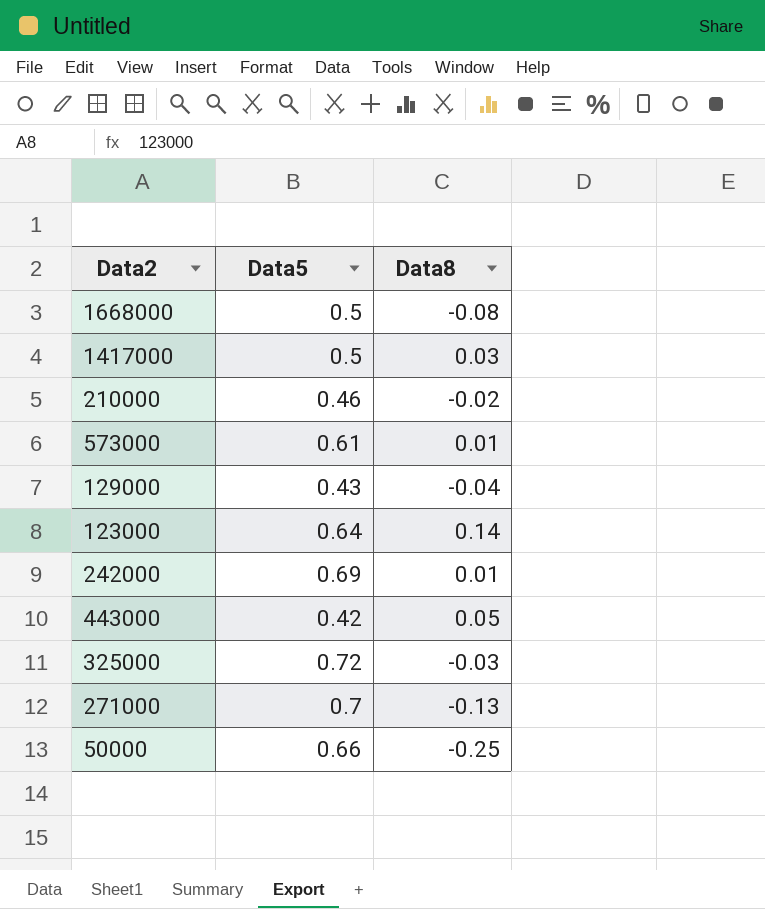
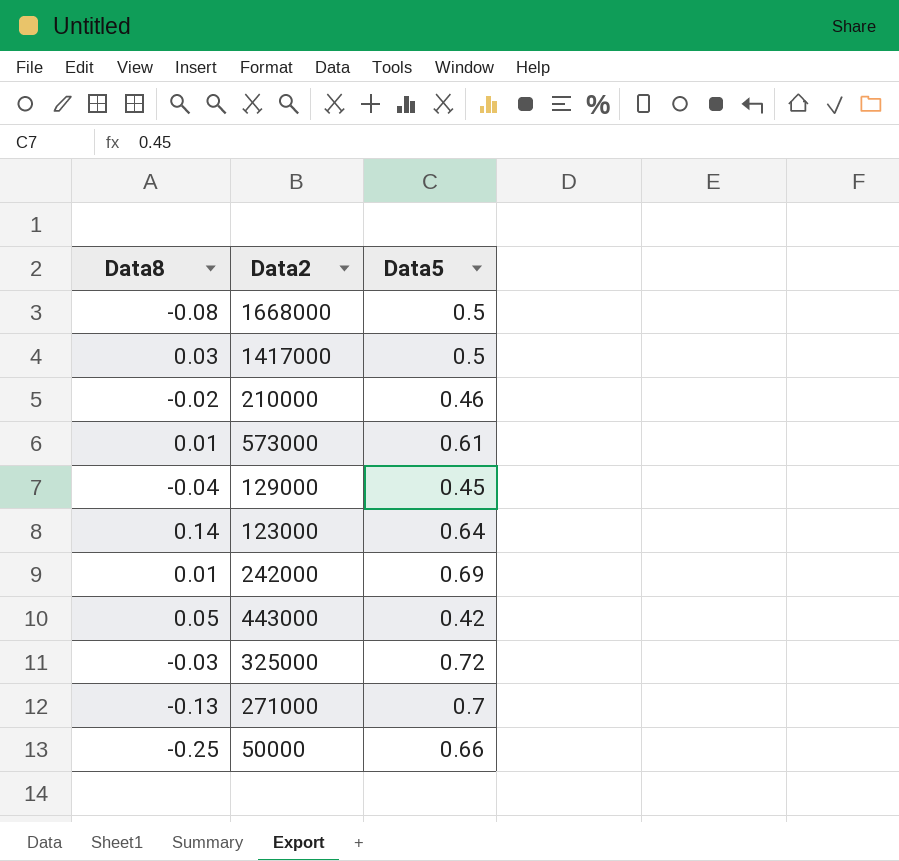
column Data8 | position: 3 -> 1
129000 | Data5: 0.43 -> 0.45

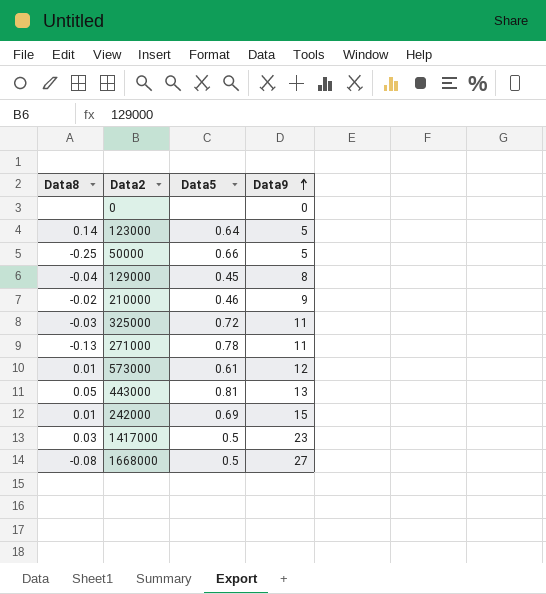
row order: none -> Data9 ascending
column Data9 | position: none -> 4
row 0: none -> none | none | 0
271000 | Data5: 0.7 -> 0.78
443000 | Data5: 0.42 -> 0.81

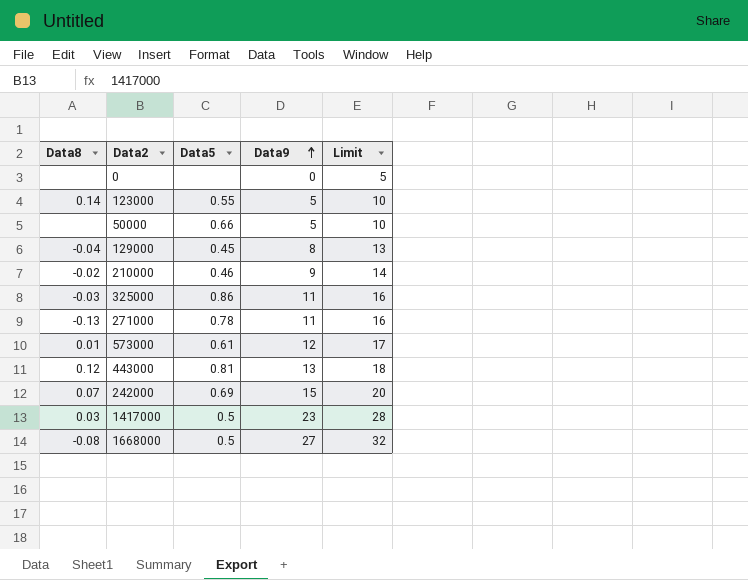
column Limit | formula: none -> [Data9] + 5
123000 | Data5: 0.64 -> 0.55
50000 | Data8: -0.25 -> none
325000 | Data5: 0.72 -> 0.86
443000 | Data8: 0.05 -> 0.12
242000 | Data8: 0.01 -> 0.07

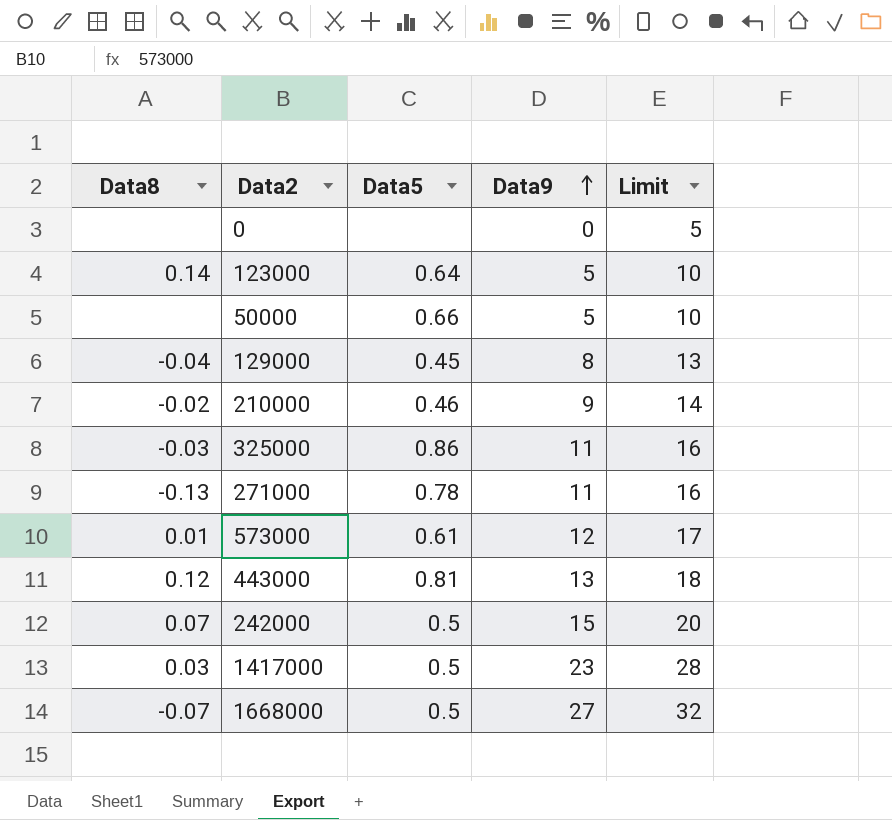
123000 | Data5: 0.55 -> 0.64
242000 | Data5: 0.69 -> 0.5
1668000 | Data8: -0.08 -> -0.07

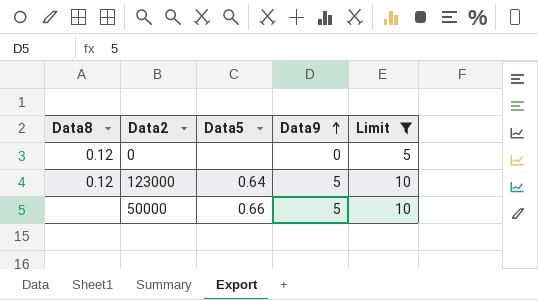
filter: none -> Limit <= 10
0 | Data8: none -> 0.12
123000 | Data8: 0.14 -> 0.12

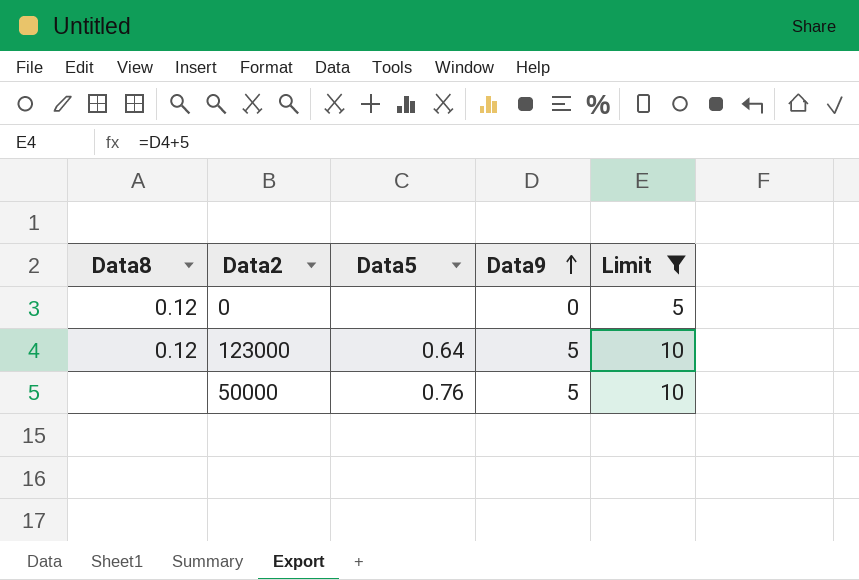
50000 | Data5: 0.66 -> 0.76

